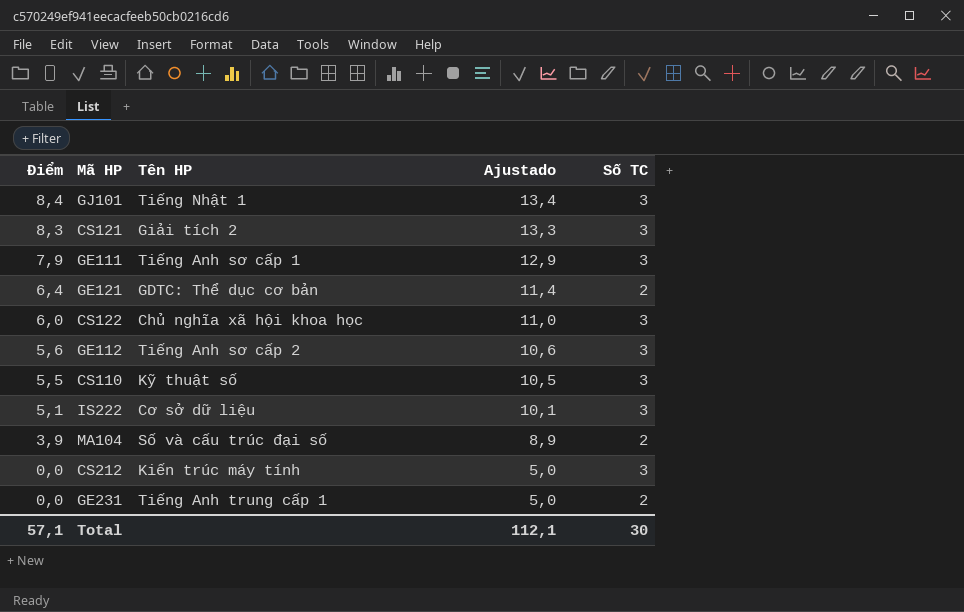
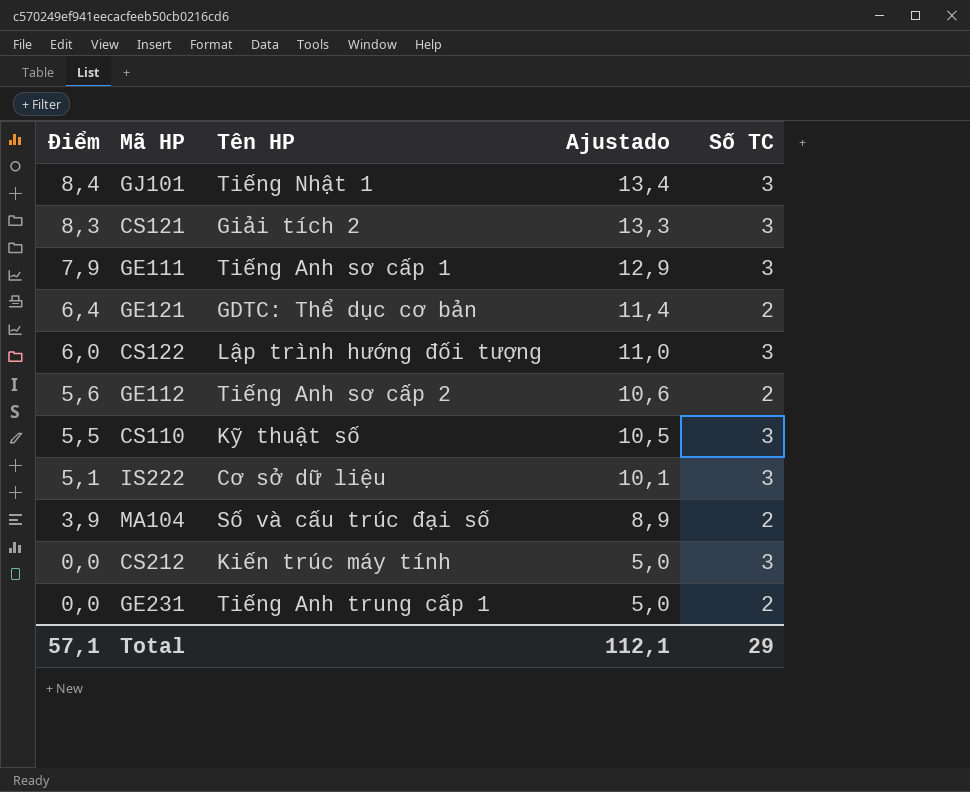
CS122 | Tên HP: Chủ nghĩa xã hội khoa học -> Lập trình hướng đối tượng
GE112 | Số TC: 3 -> 2
Total | Số TC: 30 -> 29

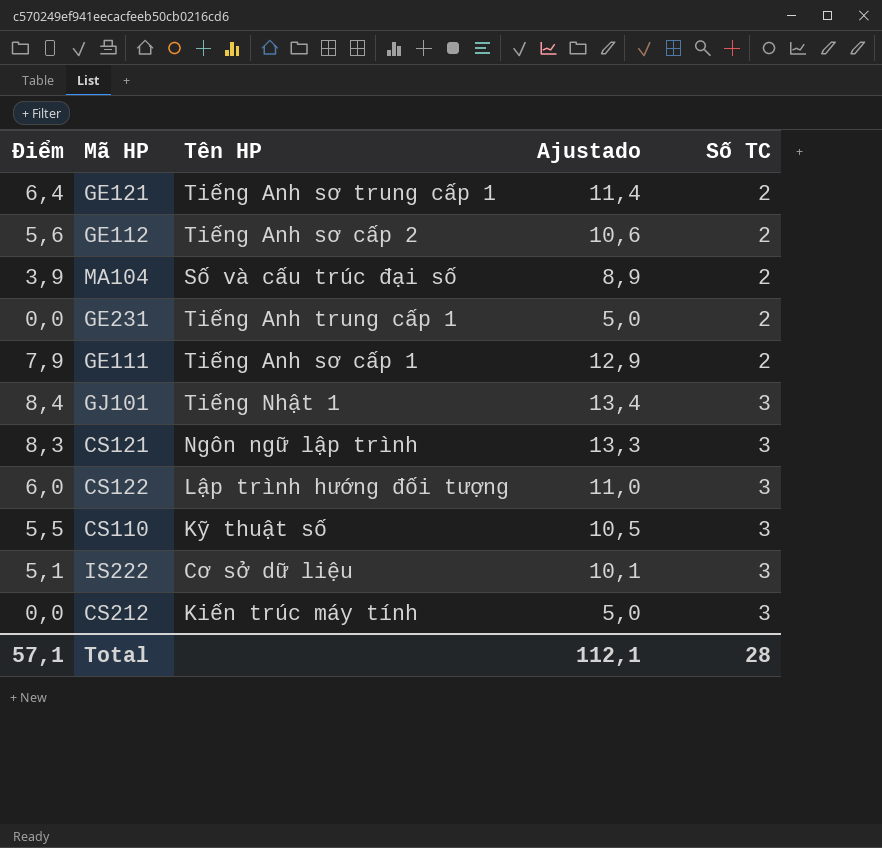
row order: Điểm descending -> Số TC ascending
GE121 | Tên HP: GDTC: Thể dục cơ bản -> Tiếng Anh sơ trung cấp 1
GE111 | Số TC: 3 -> 2
CS121 | Tên HP: Giải tích 2 -> Ngôn ngữ lập trình
Total | Số TC: 29 -> 28

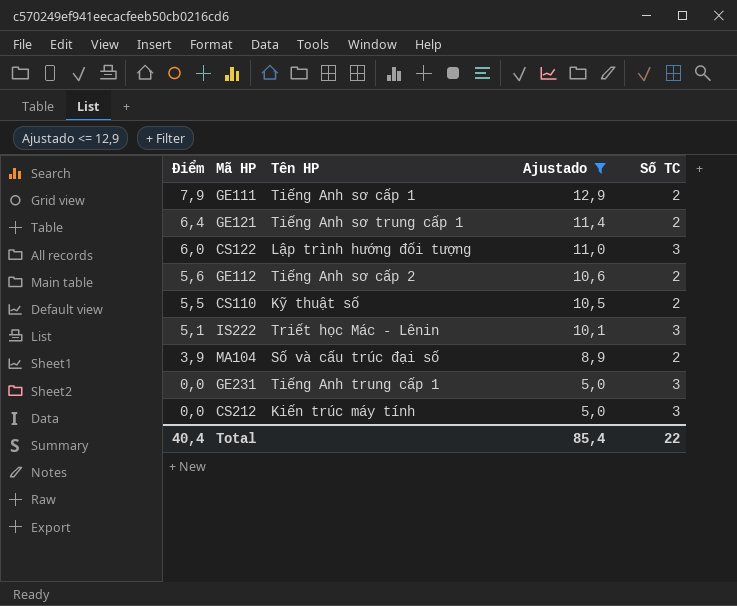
filter: none -> Ajustado <= 12,9
row order: Số TC ascending -> Điểm descending
CS110 | Số TC: 3 -> 2
IS222 | Tên HP: Cơ sở dữ liệu -> Triết học Mác - Lênin
GE231 | Số TC: 2 -> 3
Total | Điểm: 57,1 -> 40,4
Total | Ajustado: 112,1 -> 85,4
Total | Số TC: 28 -> 22

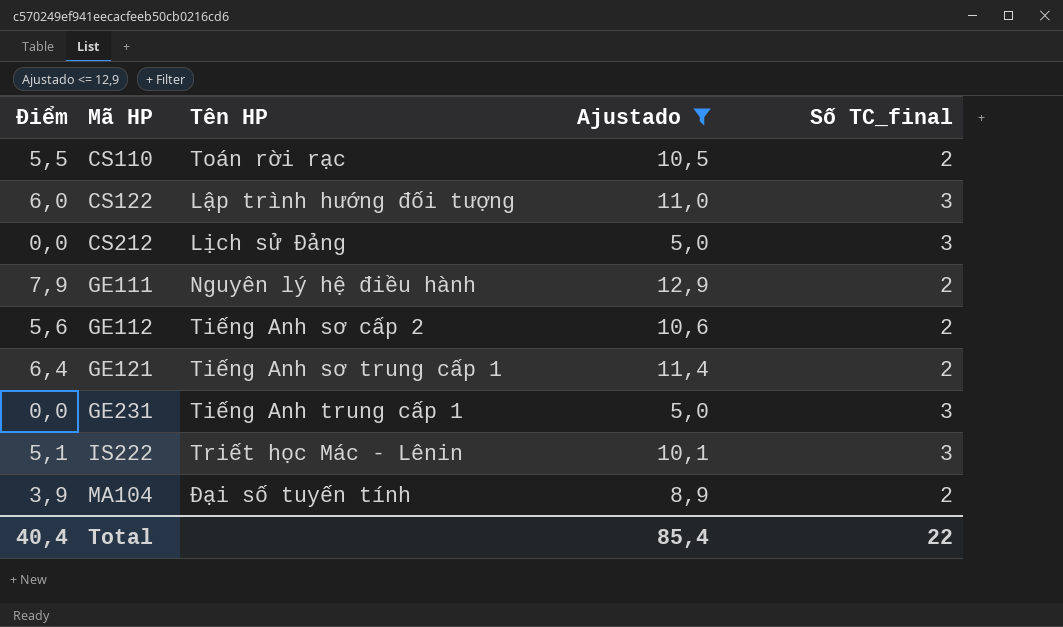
row order: Điểm descending -> Mã HP ascending
column name: Số TC -> Số TC_final
CS110 | Tên HP: Kỹ thuật số -> Toán rời rạc
CS212 | Tên HP: Kiến trúc máy tính -> Lịch sử Đảng
GE111 | Tên HP: Tiếng Anh sơ cấp 1 -> Nguyên lý hệ điều hành
MA104 | Tên HP: Số và cấu trúc đại số -> Đại số tuyến tính

